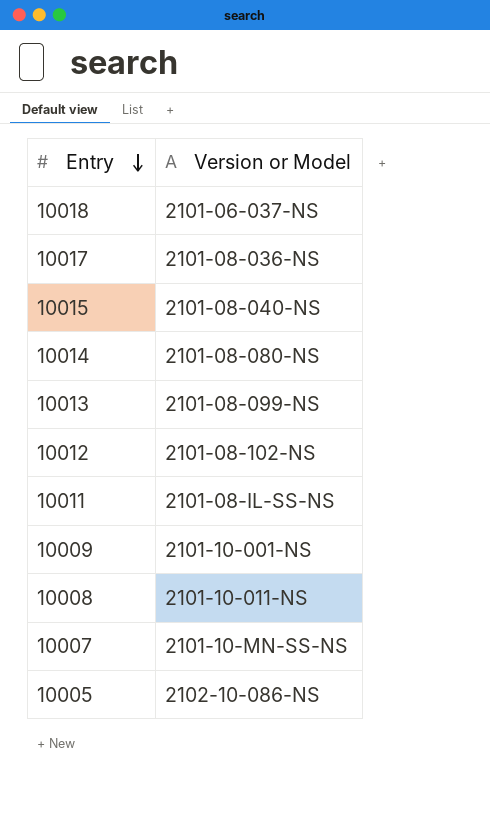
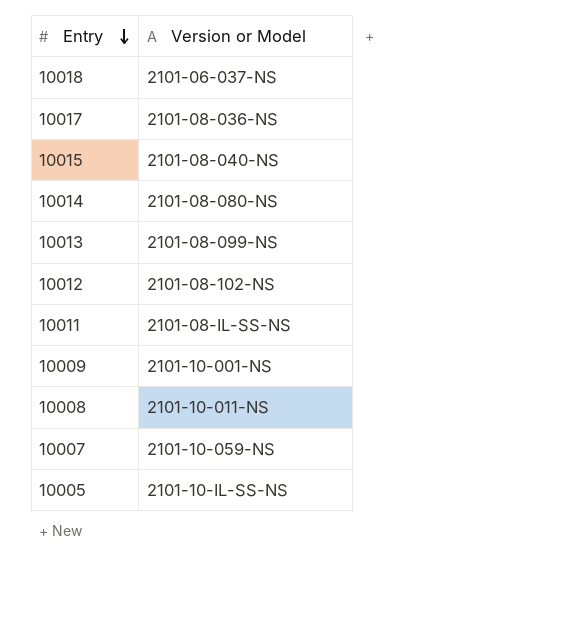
10007 | Version or Model: 2101-10-MN-SS-NS -> 2101-10-059-NS
10005 | Version or Model: 2102-10-086-NS -> 2101-10-IL-SS-NS

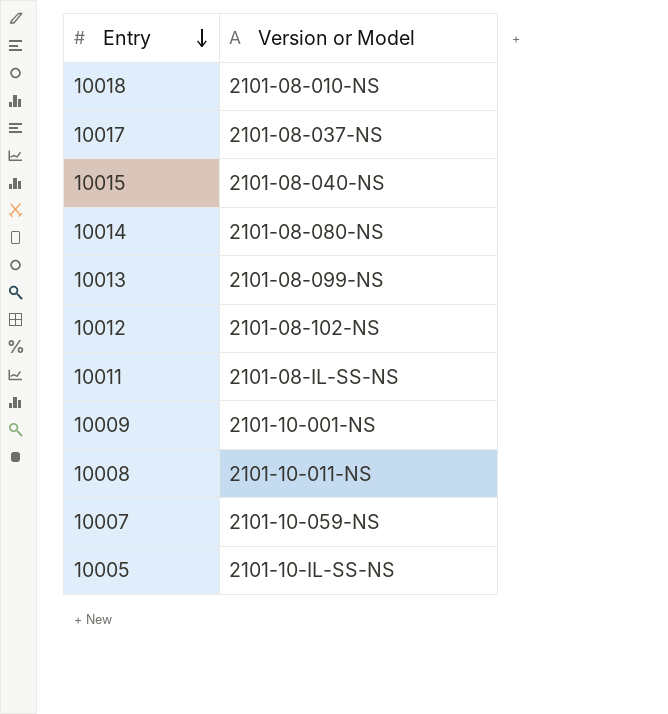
10018 | Version or Model: 2101-06-037-NS -> 2101-08-010-NS
10017 | Version or Model: 2101-08-036-NS -> 2101-08-037-NS

